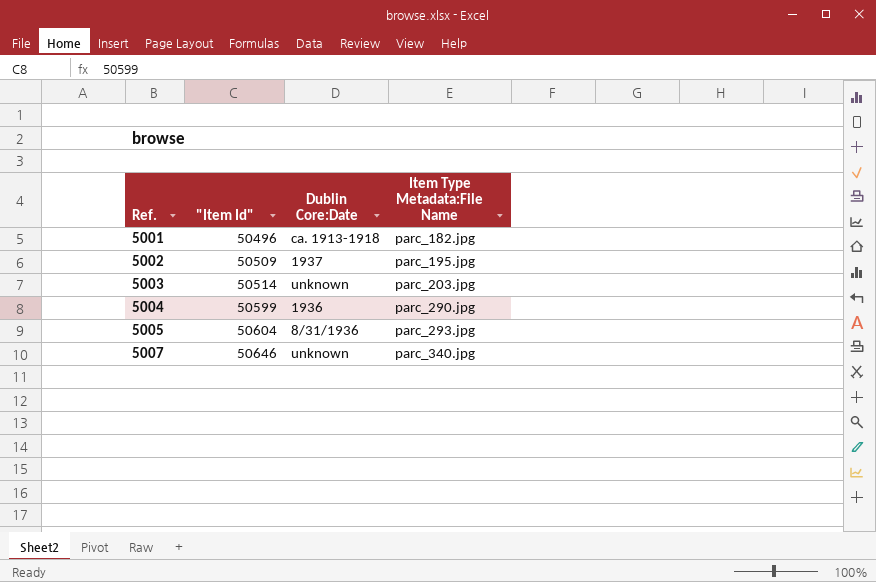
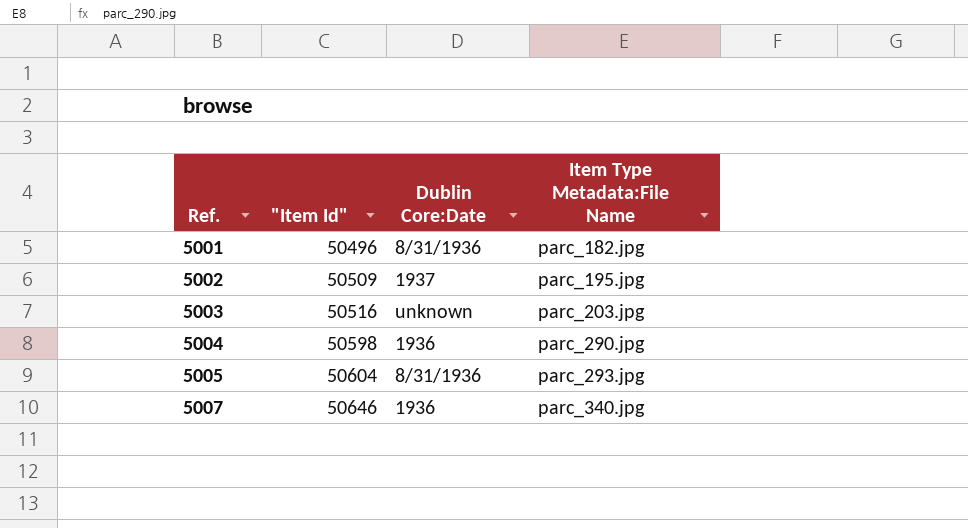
5001 | Dublin Core:Date: ca. 1913-1918 -> 8/31/1936
5003 | "Item Id": 50514 -> 50516
5004 | "Item Id": 50599 -> 50598
5007 | Dublin Core:Date: unknown -> 1936

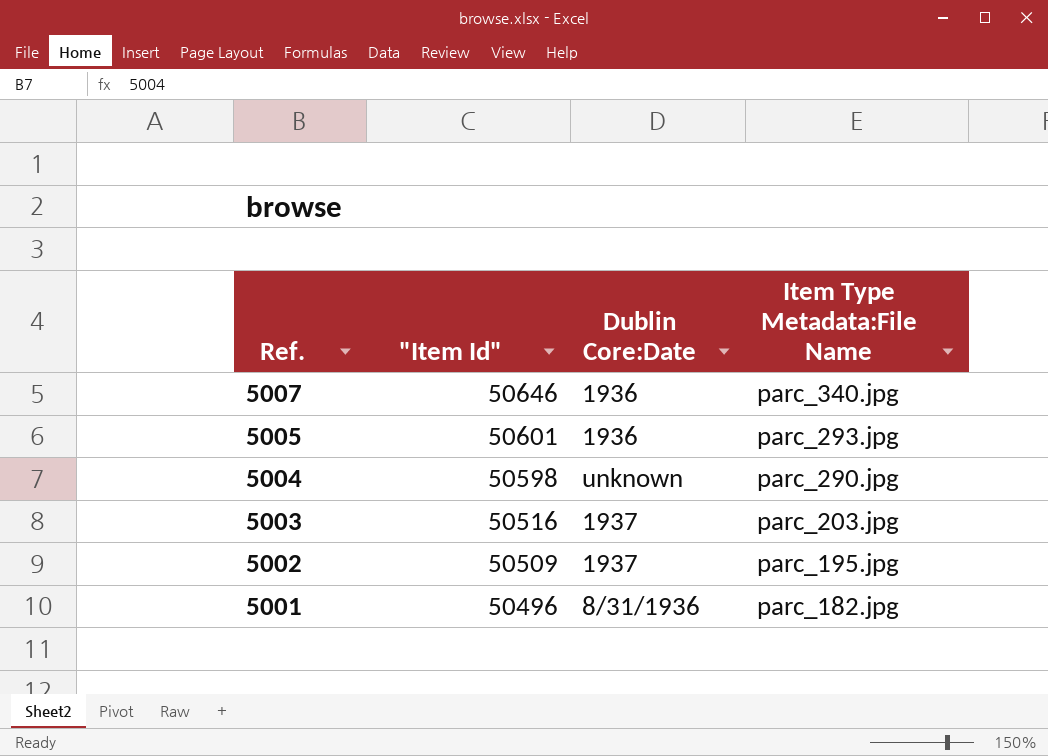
row order: Ref. ascending -> Ref. descending
5005 | "Item Id": 50604 -> 50601
5005 | Dublin Core:Date: 8/31/1936 -> 1936
5004 | Dublin Core:Date: 1936 -> unknown
5003 | Dublin Core:Date: unknown -> 1937

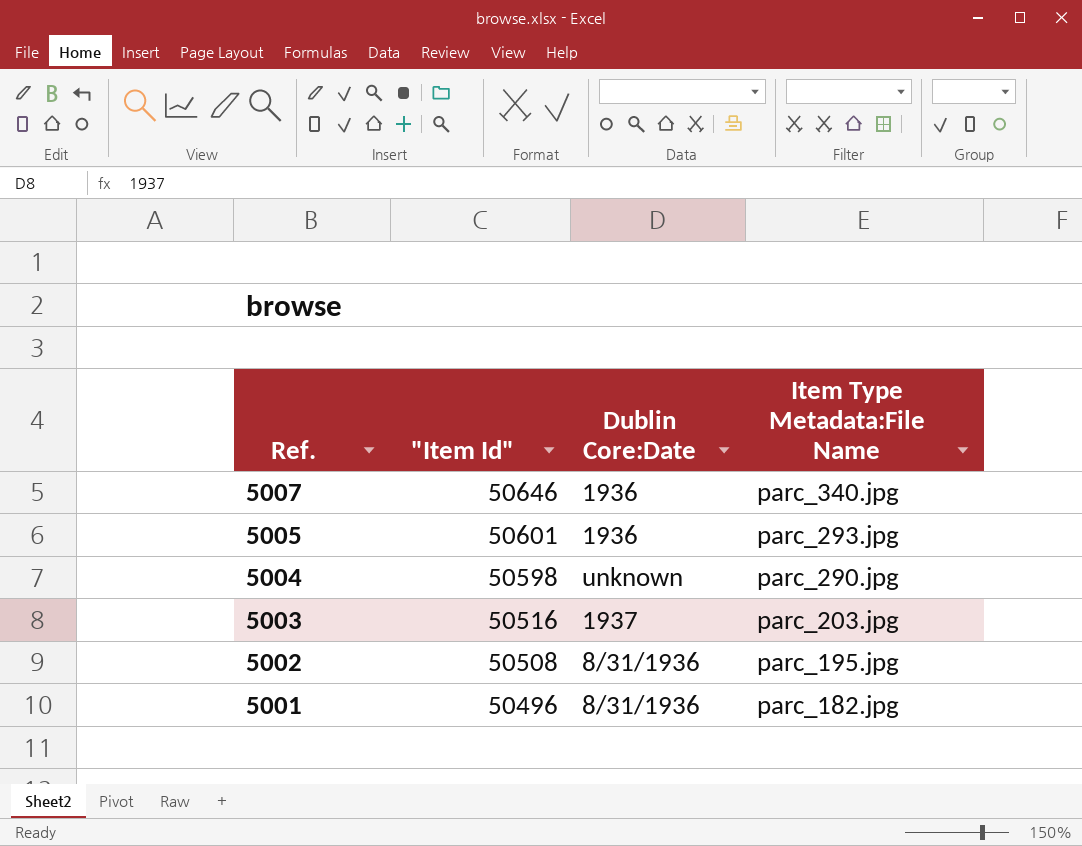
5002 | "Item Id": 50509 -> 50508
5002 | Dublin Core:Date: 1937 -> 8/31/1936

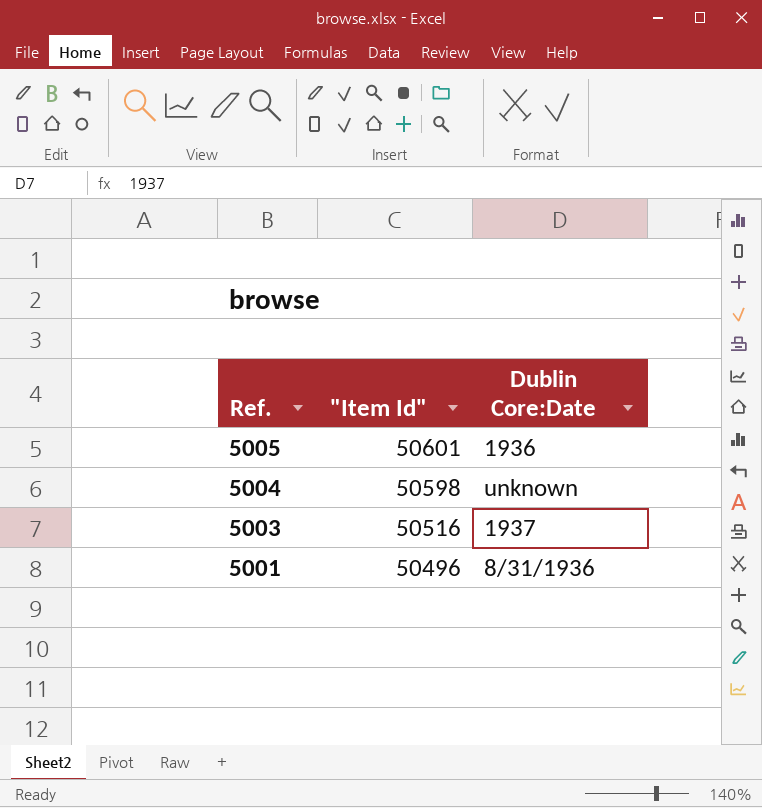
column Item Type Metadata:File Name | position: 4 -> none
row 5007: 50646 | 1936 | parc_340.jpg -> none
row 5002: 50508 | 8/31/1936 | parc_195.jpg -> none

